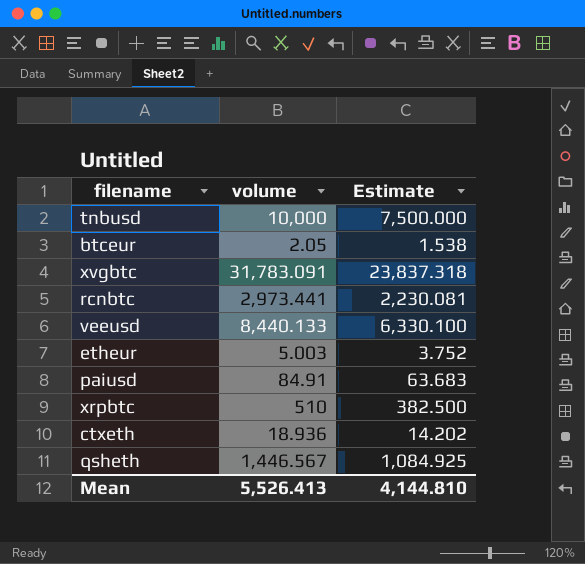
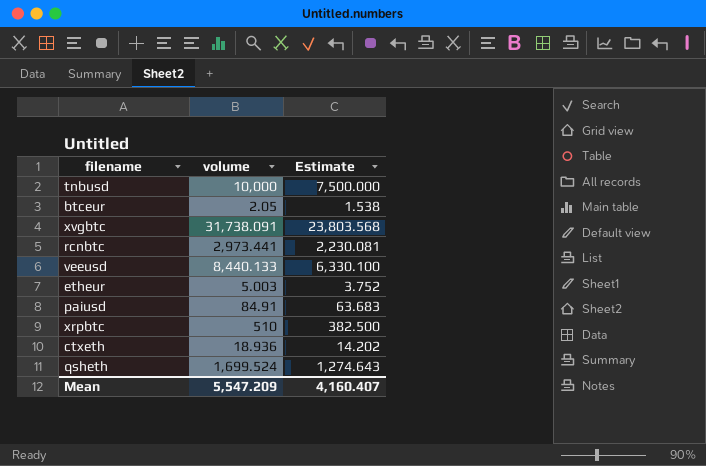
xvgbtc | volume: 31,783.091 -> 31,738.091
xvgbtc | Estimate: 23,837.318 -> 23,803.568
qsheth | volume: 1,446.567 -> 1,699.524
qsheth | Estimate: 1,084.925 -> 1,274.643
Mean | volume: 5,526.413 -> 5,547.209
Mean | Estimate: 4,144.810 -> 4,160.407

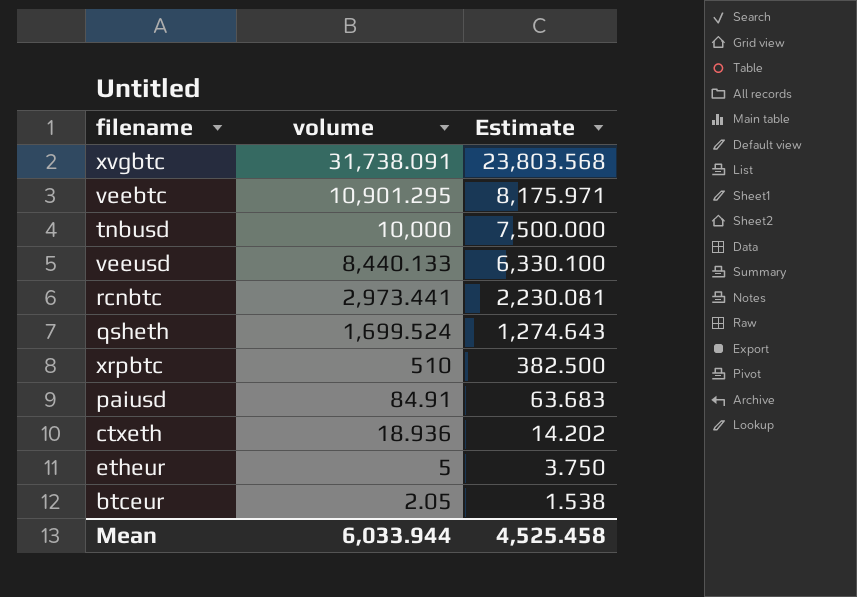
row order: none -> volume descending
row veebtc: none -> 10,901.295 | 8,175.971
etheur | volume: 5.003 -> 5
etheur | Estimate: 3.752 -> 3.750
Mean | volume: 5,547.209 -> 6,033.944
Mean | Estimate: 4,160.407 -> 4,525.458

